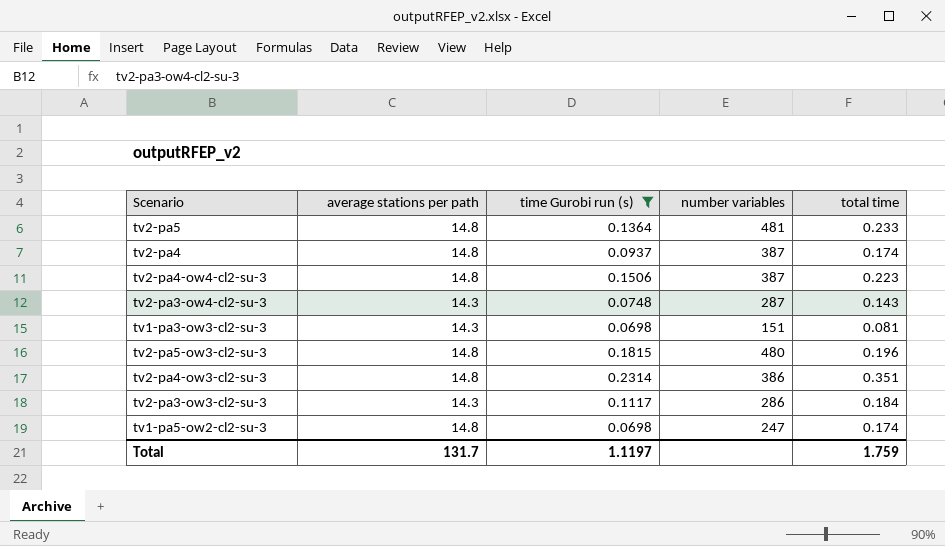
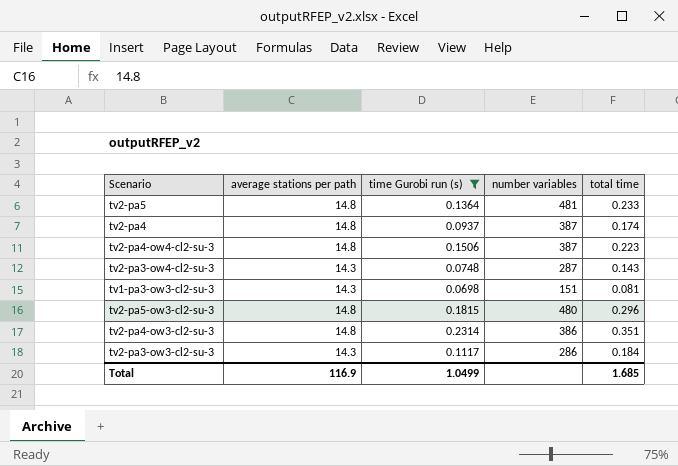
row tv1-pa5-ow2-cl2-su-3: 14.8 | 0.0698 | 247 | 0.174 -> none
tv2-pa5-ow3-cl2-su-3 | total time: 0.196 -> 0.296
Total | average stations per path: 131.7 -> 116.9
Total | time Gurobi run (s): 1.1197 -> 1.0499
Total | total time: 1.759 -> 1.685

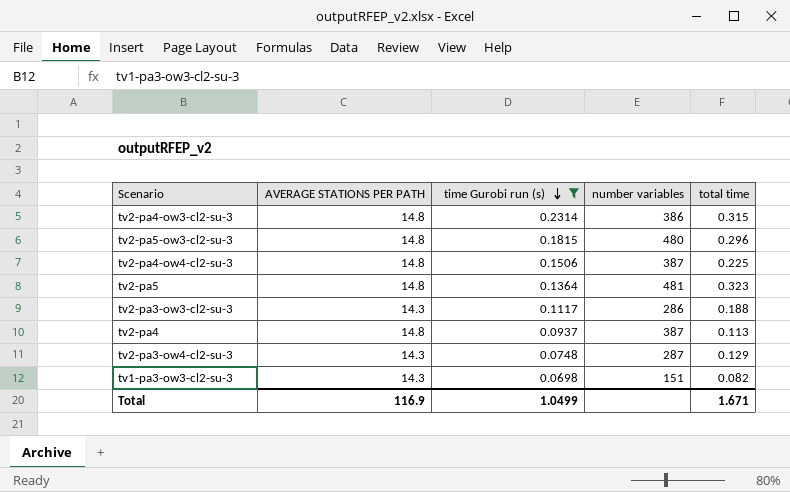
row order: none -> time Gurobi run (s) descending
column name: average stations per path -> AVERAGE STATIONS PER PATH
tv2-pa4-ow3-cl2-su-3 | total time: 0.351 -> 0.315
tv2-pa4-ow4-cl2-su-3 | total time: 0.223 -> 0.225
tv2-pa5 | total time: 0.233 -> 0.323
tv2-pa3-ow3-cl2-su-3 | total time: 0.184 -> 0.188
tv2-pa4 | total time: 0.174 -> 0.113
tv2-pa3-ow4-cl2-su-3 | total time: 0.143 -> 0.129
tv1-pa3-ow3-cl2-su-3 | total time: 0.081 -> 0.082
Total | total time: 1.685 -> 1.671

